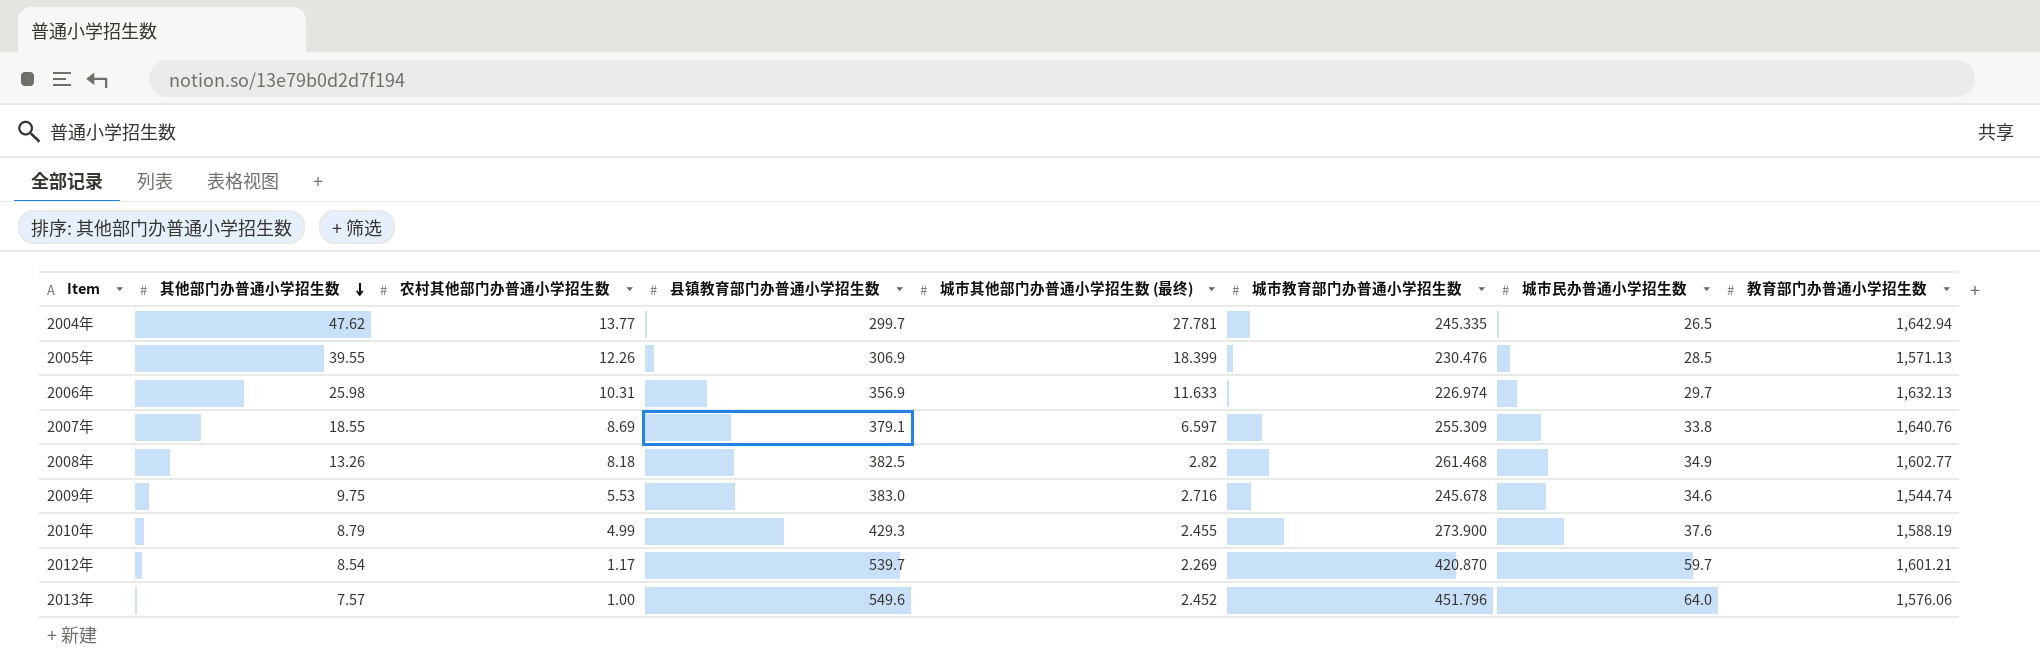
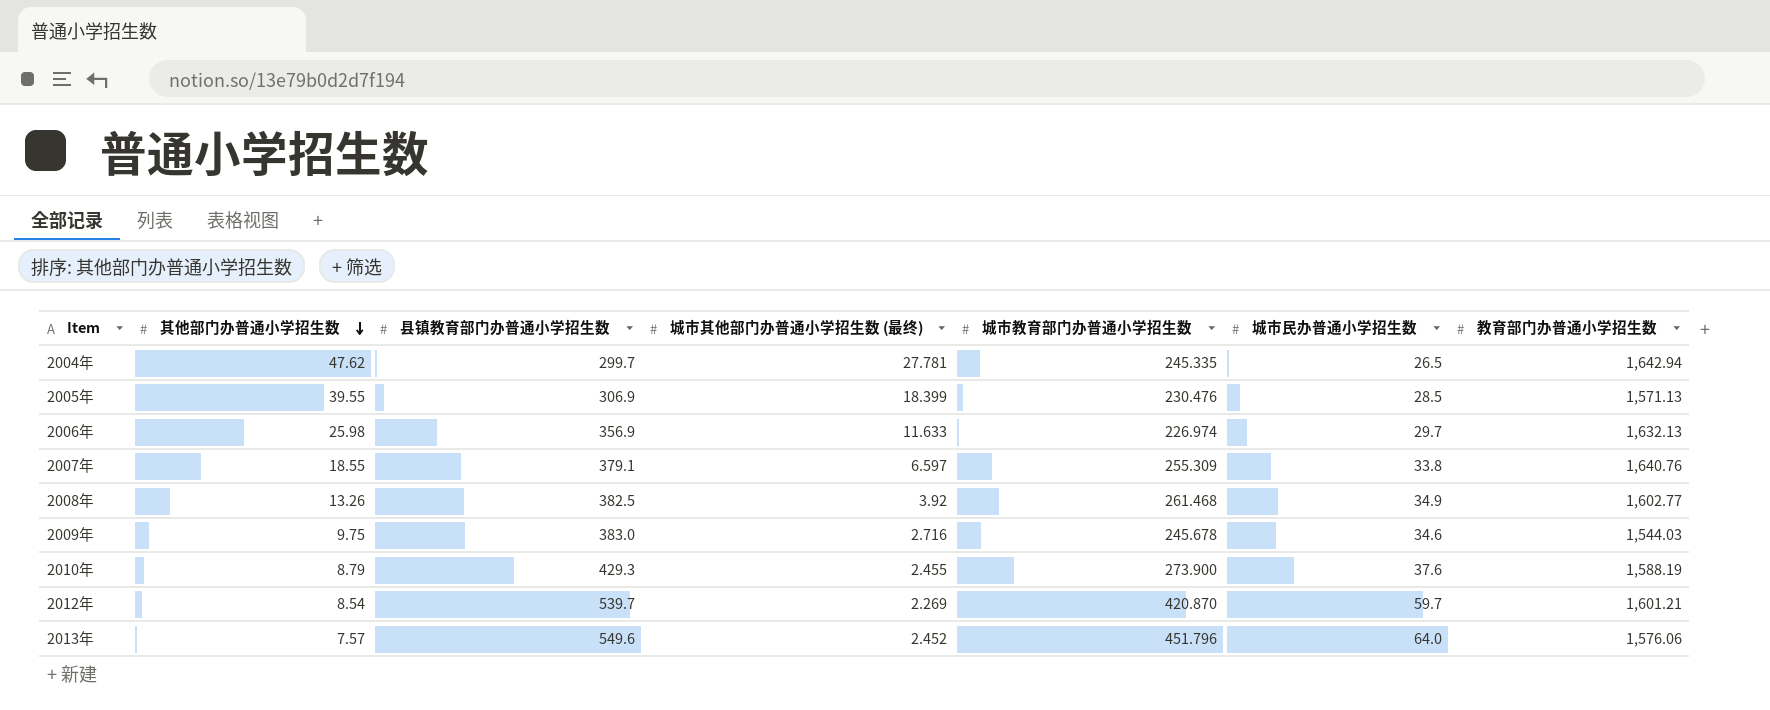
column 农村其他部门办普通小学招生数 | position: 3 -> none
2008年 | 城市其他部门办普通小学招生数 (最终): 2.82 -> 3.92
2009年 | 教育部门办普通小学招生数: 1,544.74 -> 1,544.03

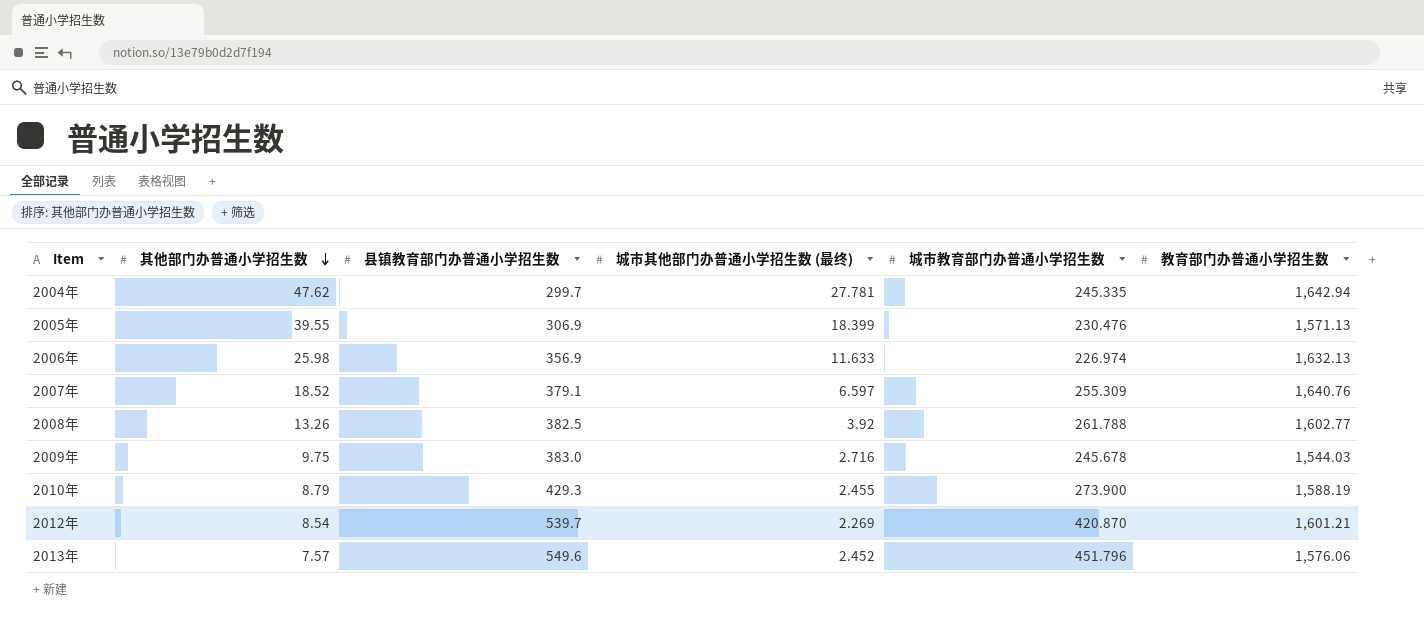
column 城市民办普通小学招生数 | position: 6 -> none
2007年 | 其他部门办普通小学招生数: 18.55 -> 18.52
2008年 | 城市教育部门办普通小学招生数: 261.468 -> 261.788

